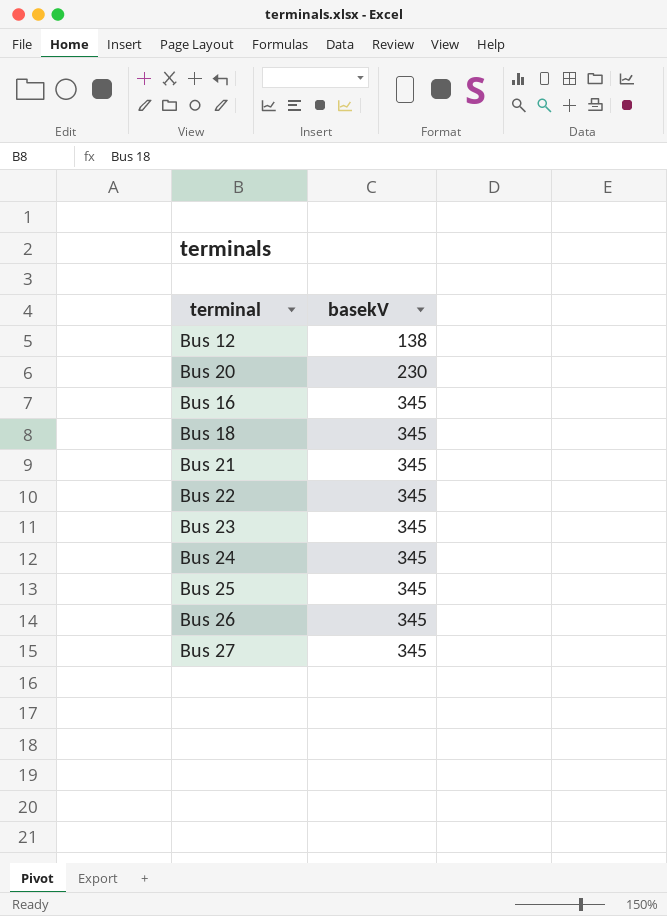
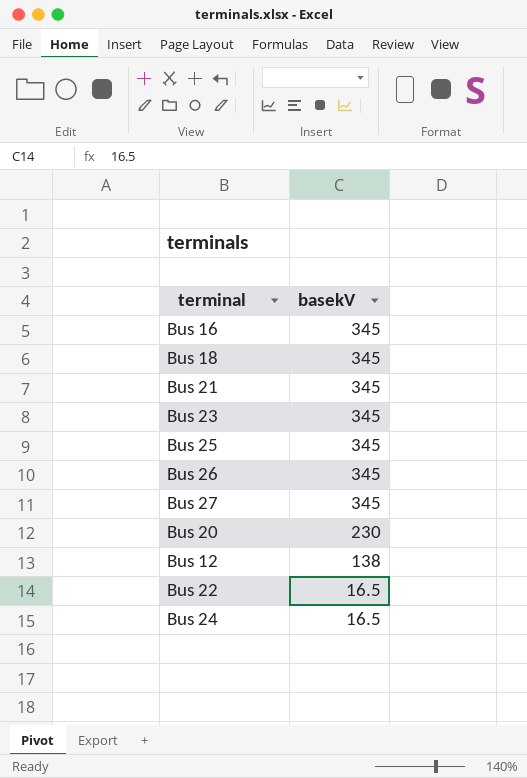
row order: basekV ascending -> basekV descending
Bus 22 | basekV: 345 -> 16.5
Bus 24 | basekV: 345 -> 16.5

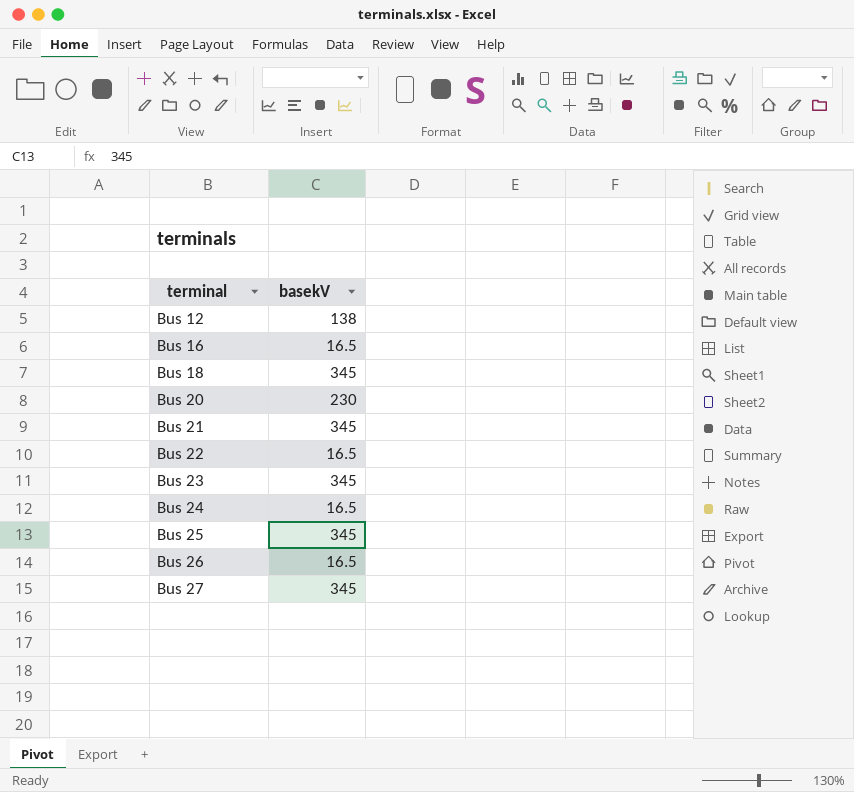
row order: basekV descending -> terminal ascending
Bus 16 | basekV: 345 -> 16.5
Bus 26 | basekV: 345 -> 16.5

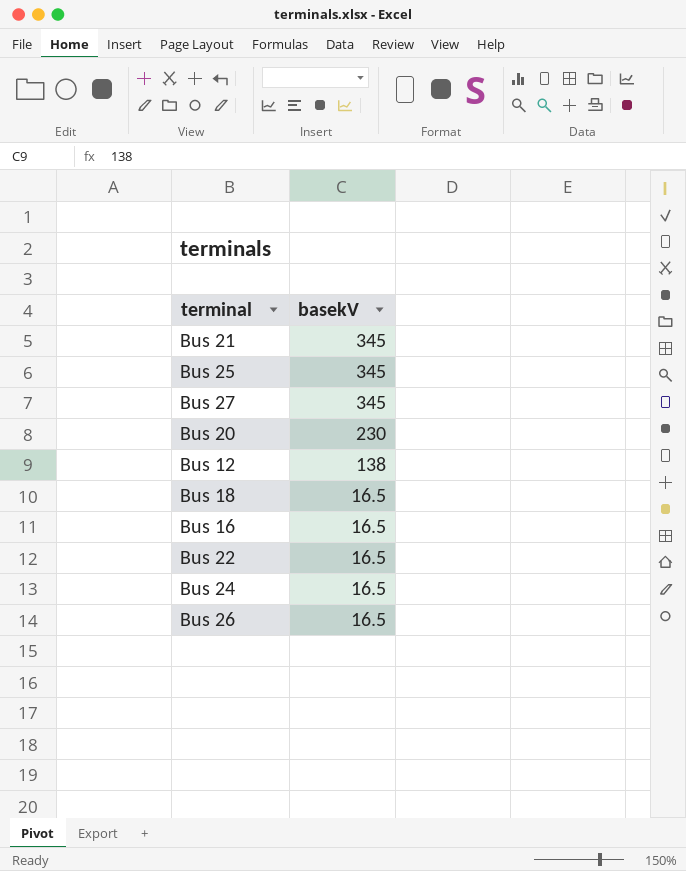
row order: terminal ascending -> basekV descending
row Bus 23: 345 -> none
Bus 18 | basekV: 345 -> 16.5

